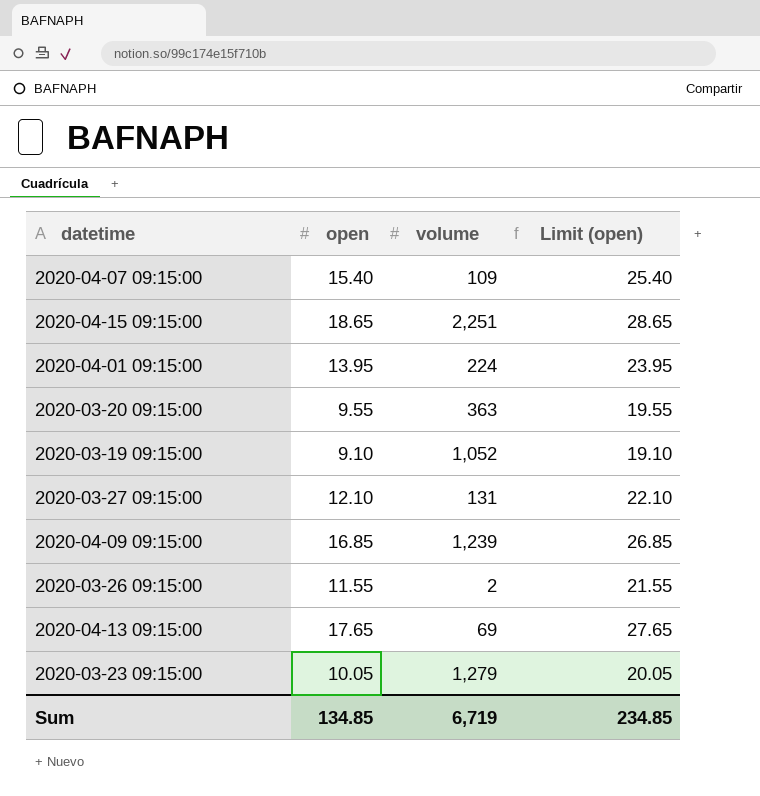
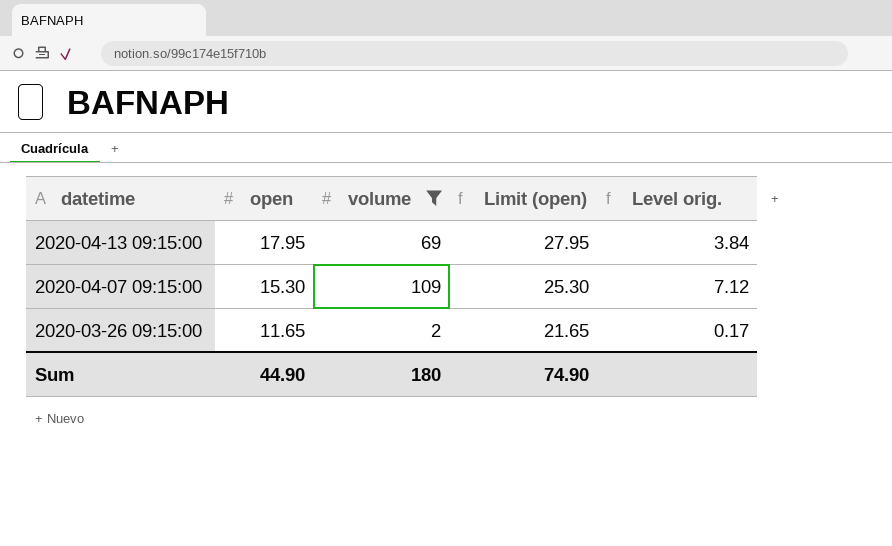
filter: none -> volume <= 109
row order: none -> datetime descending
column Level orig. | formula: none -> [volume] / [open]
2020-04-13 09:15:00 | open: 17.65 -> 17.95
2020-04-13 09:15:00 | Limit (open): 27.65 -> 27.95
2020-04-07 09:15:00 | open: 15.40 -> 15.30
2020-04-07 09:15:00 | Limit (open): 25.40 -> 25.30
2020-03-26 09:15:00 | open: 11.55 -> 11.65
2020-03-26 09:15:00 | Limit (open): 21.55 -> 21.65
Sum | open: 134.85 -> 44.90
Sum | volume: 6,719 -> 180
Sum | Limit (open): 234.85 -> 74.90

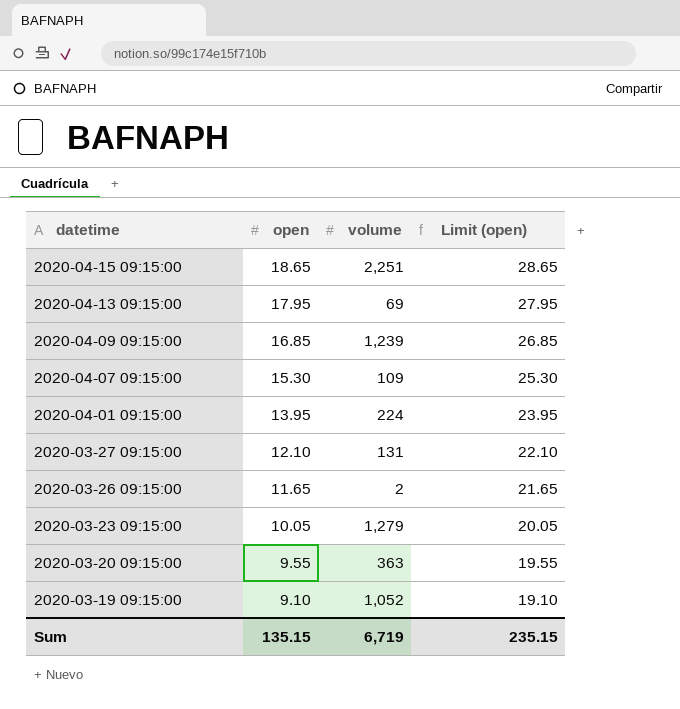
filter: volume <= 109 -> none
column Level orig. | formula: [volume] / [open] -> none
Sum | open: 44.90 -> 135.15
Sum | volume: 180 -> 6,719
Sum | Limit (open): 74.90 -> 235.15

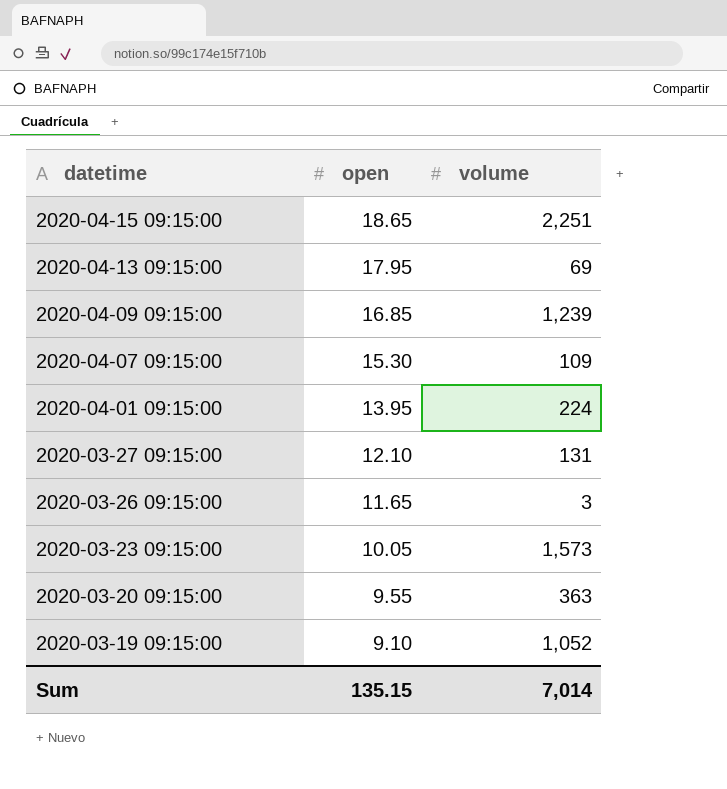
column Limit (open) | formula: [open] + 10 -> none
2020-03-26 09:15:00 | volume: 2 -> 3
2020-03-23 09:15:00 | volume: 1,279 -> 1,573
Sum | volume: 6,719 -> 7,014

